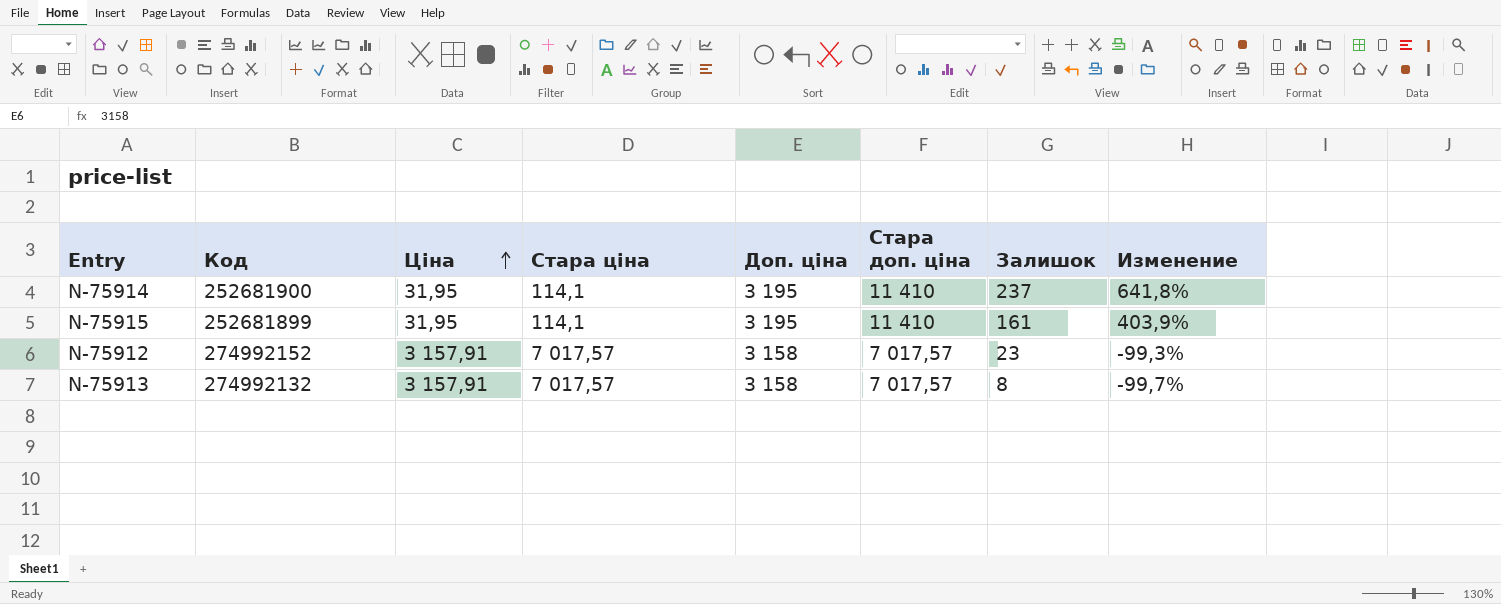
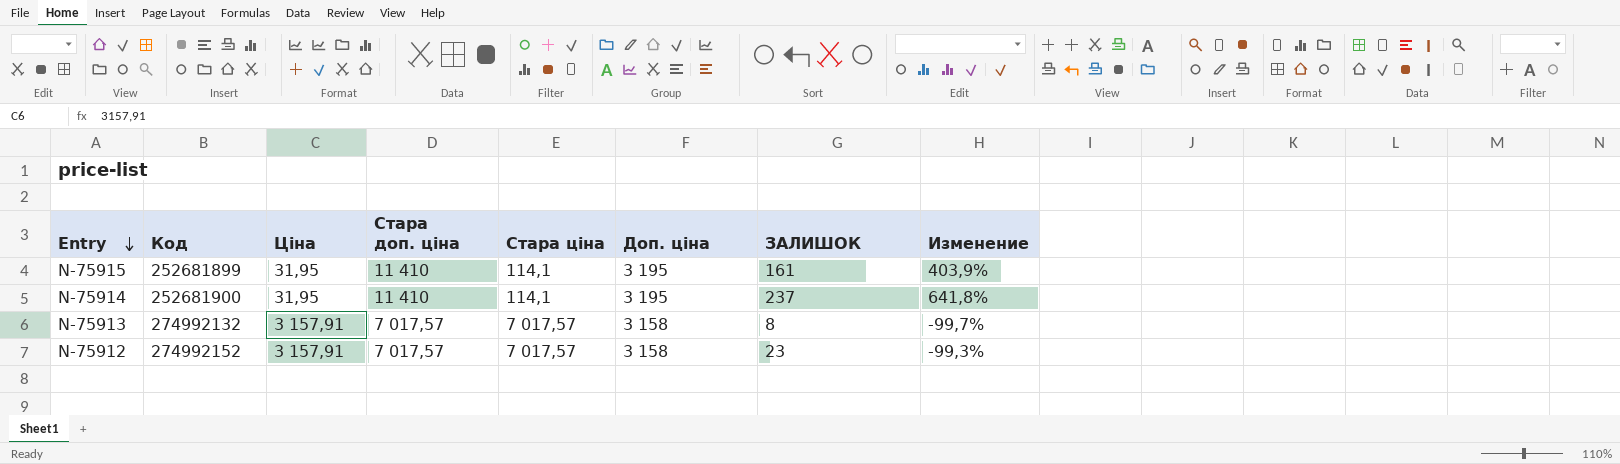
row order: Ціна ascending -> Entry descending
column Стара доп. ціна | position: 6 -> 4
column name: Залишок -> ЗАЛИШОК

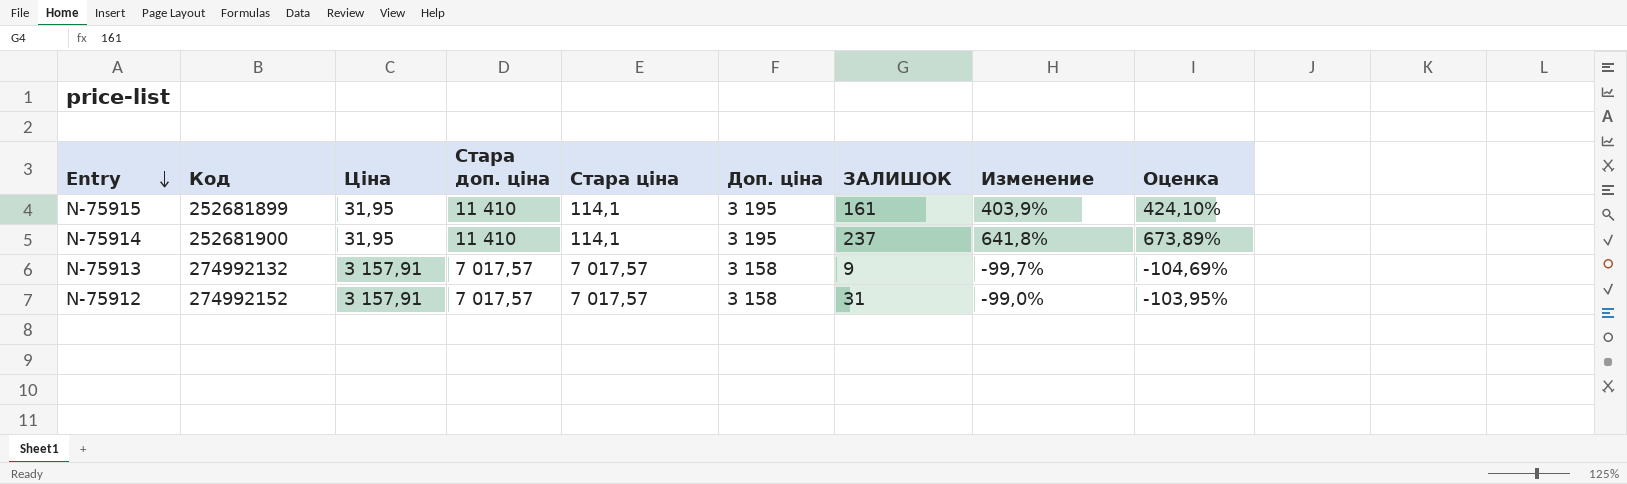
column Оценка | formula: none -> [Изменение] * 1,05
N-75913 | ЗАЛИШОК: 8 -> 9
N-75912 | ЗАЛИШОК: 23 -> 31
N-75912 | Изменение: -99,3% -> -99,0%

